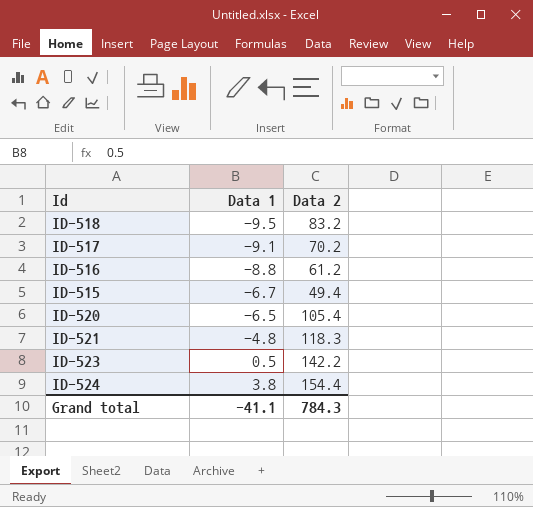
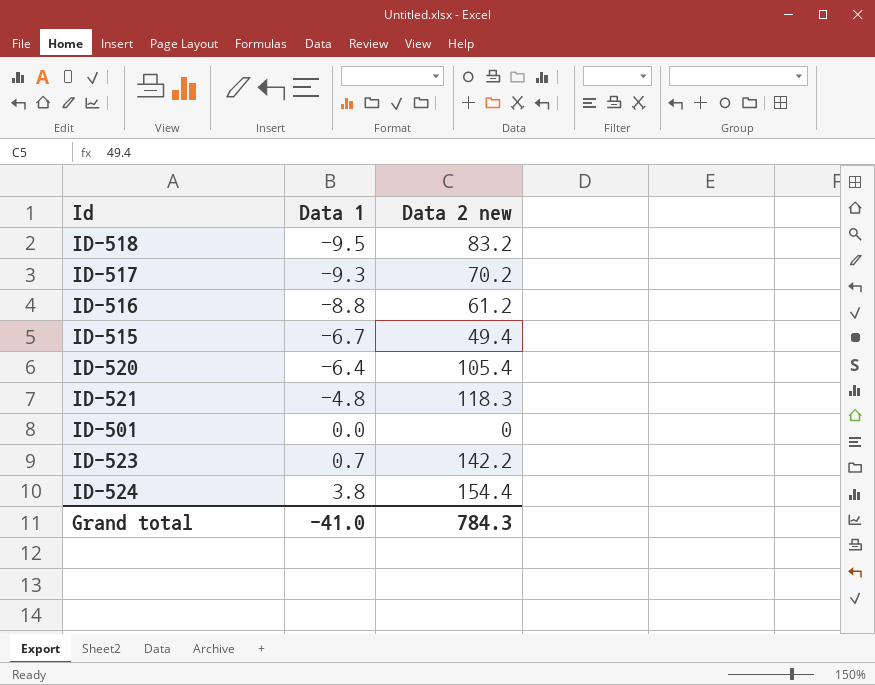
column name: Data 2 -> Data 2 new
ID-517 | Data 1: -9.1 -> -9.3
ID-520 | Data 1: -6.5 -> -6.4
row ID-501: none -> 0.0 | 0
ID-523 | Data 1: 0.5 -> 0.7
Grand total | Data 1: -41.1 -> -41.0

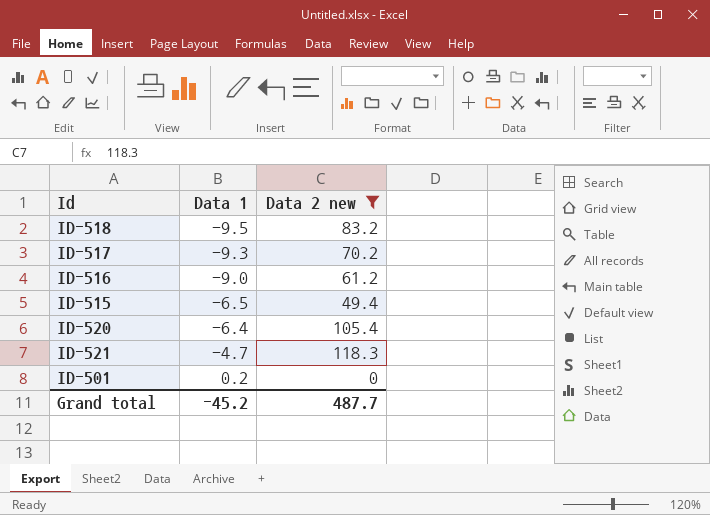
filter: none -> Data 2 new <= 118.3
ID-516 | Data 1: -8.8 -> -9.0
ID-515 | Data 1: -6.7 -> -6.5
ID-521 | Data 1: -4.8 -> -4.7
ID-501 | Data 1: 0.0 -> 0.2
Grand total | Data 1: -41.0 -> -45.2
Grand total | Data 2 new: 784.3 -> 487.7

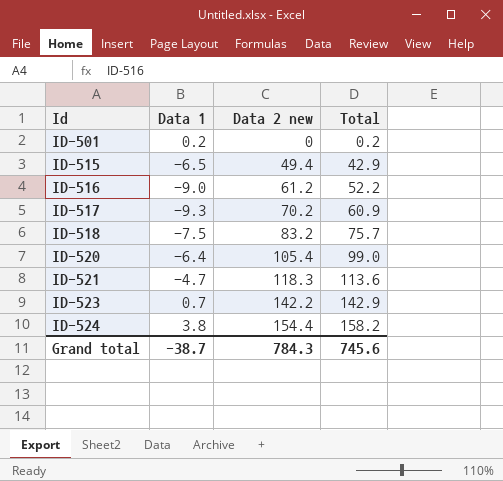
filter: Data 2 new <= 118.3 -> none
row order: Data 1 ascending -> Id ascending
column Total | formula: none -> [Data 1] + [Data 2 new]
ID-518 | Data 1: -9.5 -> -7.5
Grand total | Data 1: -45.2 -> -38.7
Grand total | Data 2 new: 487.7 -> 784.3

